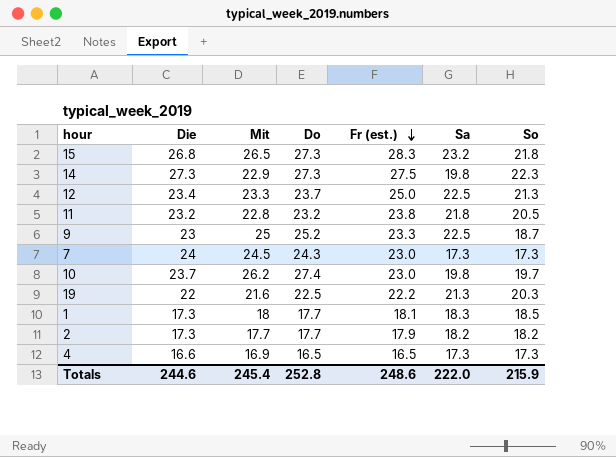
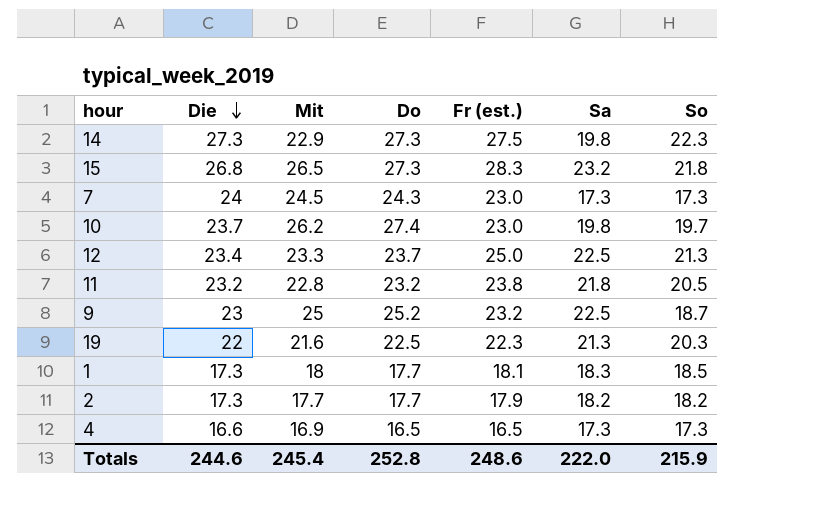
row order: Fr (est.) descending -> Die descending
9 | Fr (est.): 23.3 -> 23.2
19 | Fr (est.): 22.2 -> 22.3

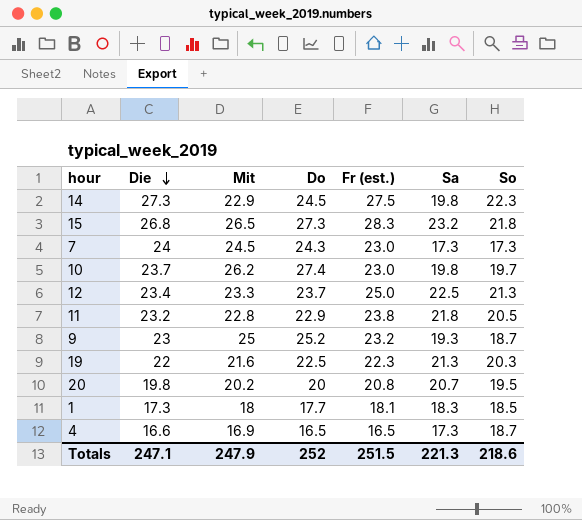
row 2: 17.3 | 17.7 | 17.7 | 17.9 | 18.2 | 18.2 -> none
14 | Do: 27.3 -> 24.5
11 | Do: 23.2 -> 22.9
9 | Sa: 22.5 -> 19.3
row 20: none -> 19.8 | 20.2 | 20 | 20.8 | 20.7 | 19.5
4 | So: 17.3 -> 18.7
Totals | Die: 244.6 -> 247.1
Totals | Mit: 245.4 -> 247.9
Totals | Do: 252.8 -> 252
Totals | Fr (est.): 248.6 -> 251.5
Totals | Sa: 222.0 -> 221.3
Totals | So: 215.9 -> 218.6

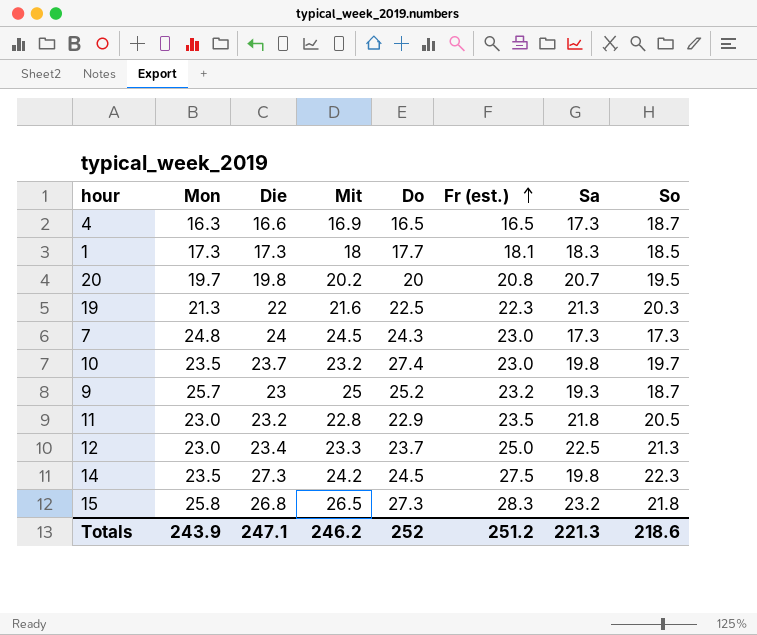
row order: Die descending -> Fr (est.) ascending
column Mon | position: none -> 2
10 | Mit: 26.2 -> 23.2
11 | Fr (est.): 23.8 -> 23.5
14 | Mit: 22.9 -> 24.2
Totals | Mit: 247.9 -> 246.2
Totals | Fr (est.): 251.5 -> 251.2

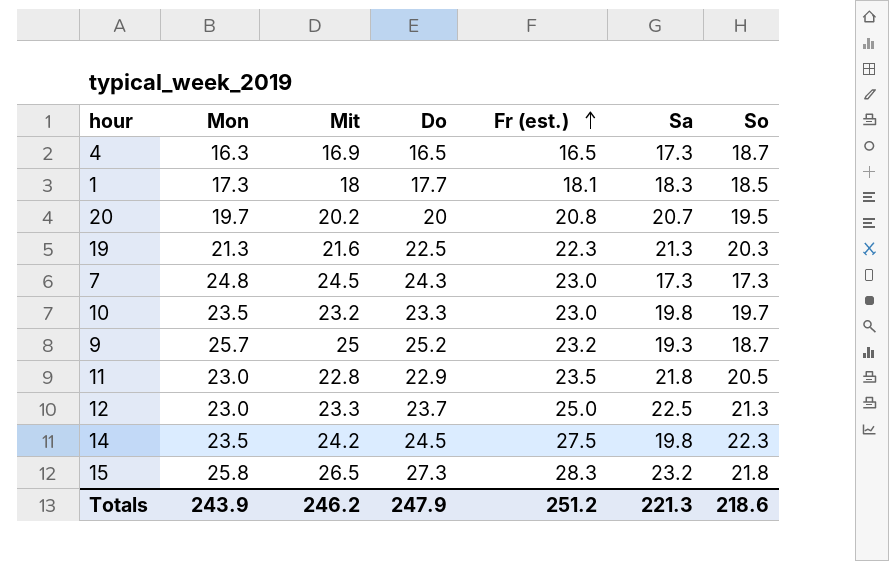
column Die | position: 3 -> none
10 | Do: 27.4 -> 23.3
Totals | Do: 252 -> 247.9

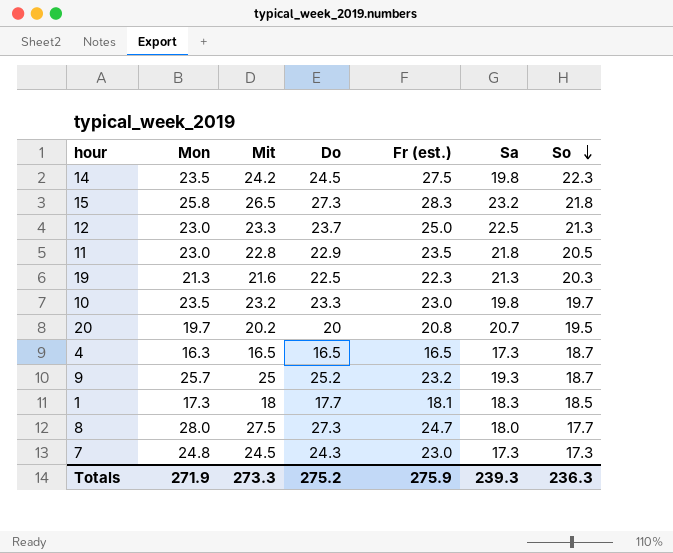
row order: Fr (est.) ascending -> So descending
4 | Mit: 16.9 -> 16.5
row 8: none -> 28.0 | 27.5 | 27.3 | 24.7 | 18.0 | 17.7
Totals | Mon: 243.9 -> 271.9
Totals | Mit: 246.2 -> 273.3
Totals | Do: 247.9 -> 275.2
Totals | Fr (est.): 251.2 -> 275.9
Totals | Sa: 221.3 -> 239.3
Totals | So: 218.6 -> 236.3

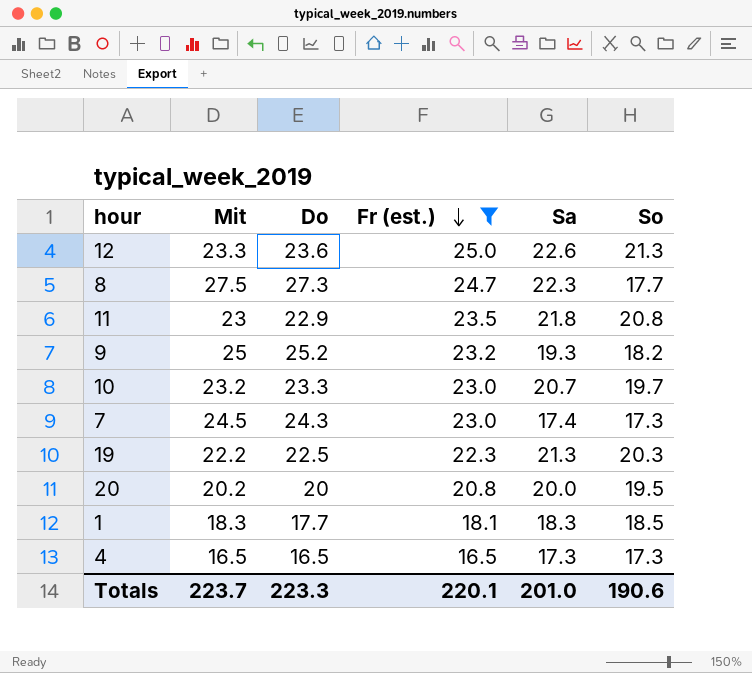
filter: none -> Fr (est.) <= 25.0
row order: So descending -> Fr (est.) descending
column Mon | position: 2 -> none
12 | Do: 23.7 -> 23.6
12 | Sa: 22.5 -> 22.6
8 | Sa: 18.0 -> 22.3
11 | Mit: 22.8 -> 23
11 | So: 20.5 -> 20.8
9 | So: 18.7 -> 18.2
10 | Sa: 19.8 -> 20.7
7 | Sa: 17.3 -> 17.4
19 | Mit: 21.6 -> 22.2
20 | Sa: 20.7 -> 20.0
1 | Mit: 18 -> 18.3
4 | So: 18.7 -> 17.3
Totals | Mit: 273.3 -> 223.7
Totals | Do: 275.2 -> 223.3
Totals | Fr (est.): 275.9 -> 220.1
Totals | Sa: 239.3 -> 201.0
Totals | So: 236.3 -> 190.6

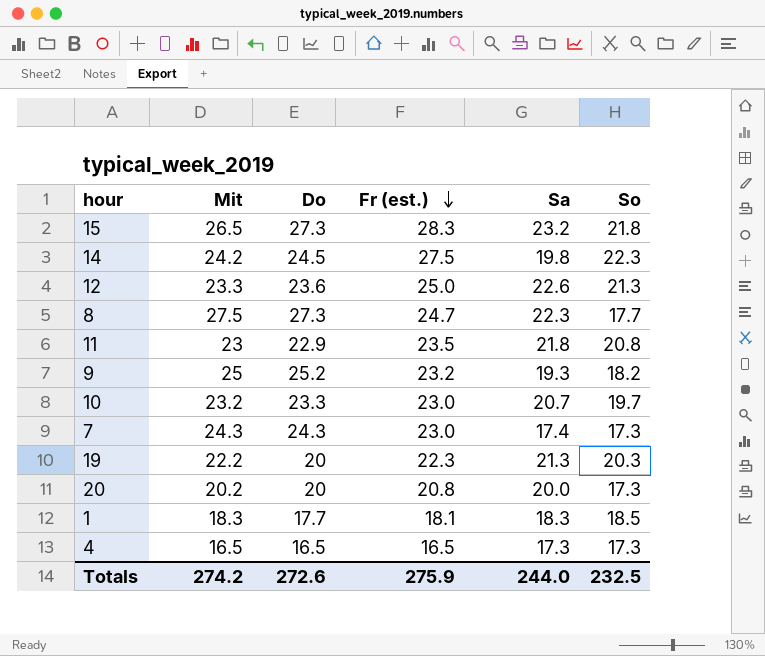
filter: Fr (est.) <= 25.0 -> none
7 | Mit: 24.5 -> 24.3
19 | Do: 22.5 -> 20
20 | So: 19.5 -> 17.3
Totals | Mit: 223.7 -> 274.2
Totals | Do: 223.3 -> 272.6
Totals | Fr (est.): 220.1 -> 275.9
Totals | Sa: 201.0 -> 244.0
Totals | So: 190.6 -> 232.5

